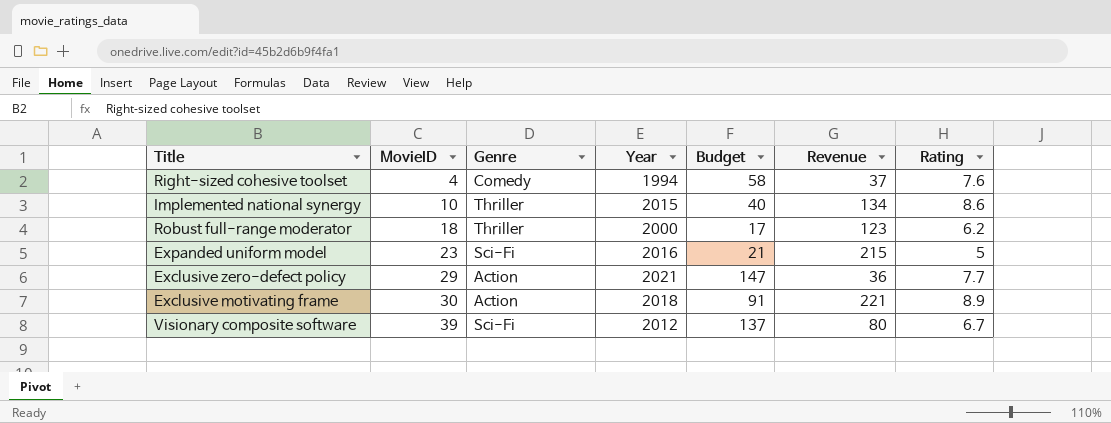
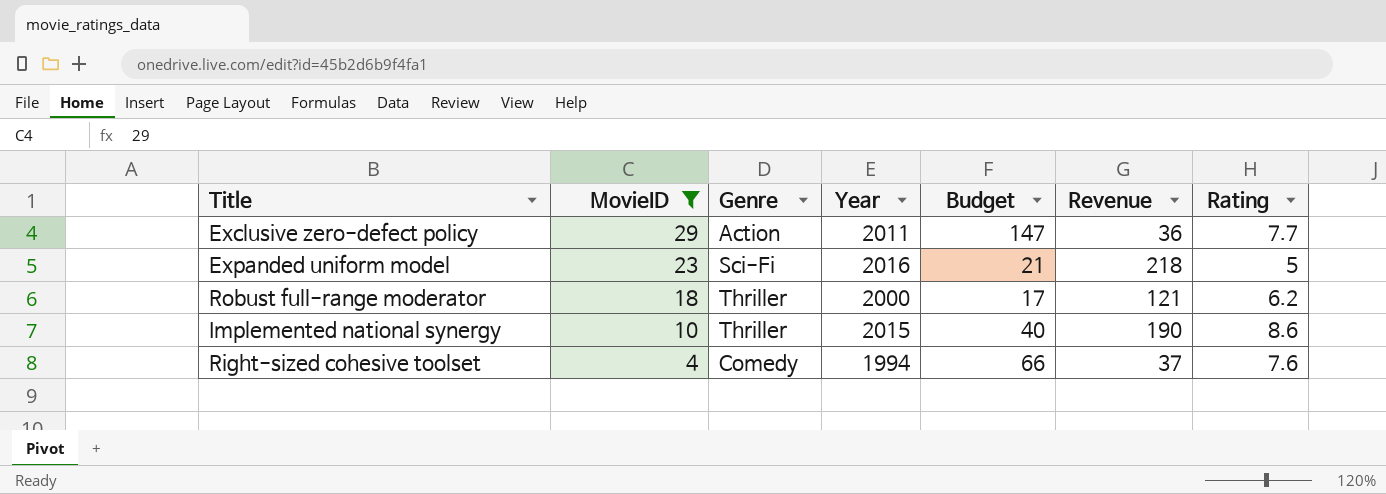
filter: none -> MovieID <= 29
row order: MovieID ascending -> MovieID descending
Exclusive zero-defect policy | Year: 2021 -> 2011
Expanded uniform model | Revenue: 215 -> 218
Robust full-range moderator | Revenue: 123 -> 121
Implemented national synergy | Revenue: 134 -> 190
Right-sized cohesive toolset | Budget: 58 -> 66

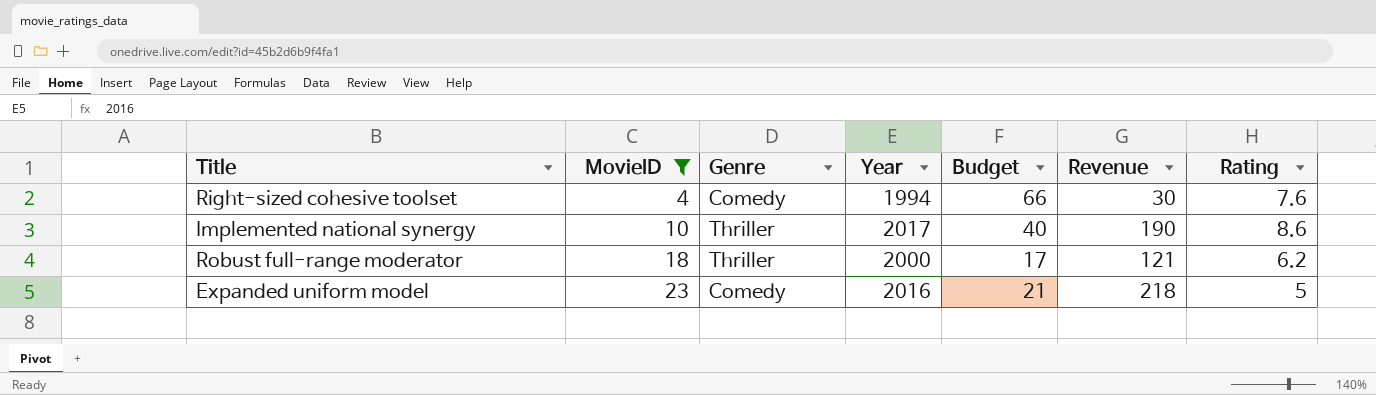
row order: MovieID descending -> MovieID ascending
row Exclusive zero-defect policy: 29 | Action | 2011 | 147 | 36 | 7.7 -> none
Right-sized cohesive toolset | Revenue: 37 -> 30
Implemented national synergy | Year: 2015 -> 2017
Expanded uniform model | Genre: Sci-Fi -> Comedy

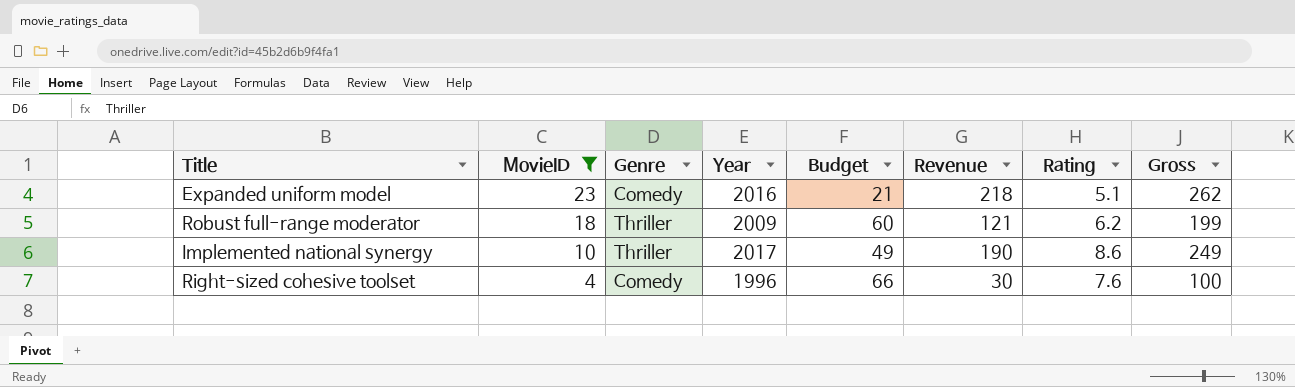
row order: MovieID ascending -> MovieID descending
column Gross | formula: none -> [MovieID] + [Budget] + [Revenue]
Expanded uniform model | Rating: 5 -> 5.1
Robust full-range moderator | Year: 2000 -> 2009
Robust full-range moderator | Budget: 17 -> 60
Implemented national synergy | Budget: 40 -> 49
Right-sized cohesive toolset | Year: 1994 -> 1996

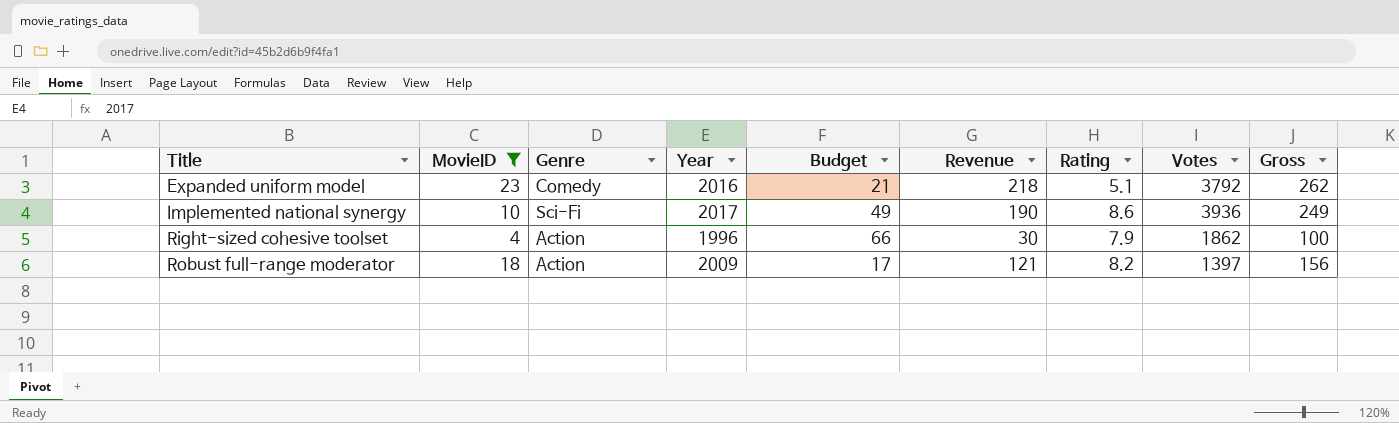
row order: MovieID descending -> Title ascending
column Votes | position: none -> 8
Implemented national synergy | Genre: Thriller -> Sci-Fi
Right-sized cohesive toolset | Genre: Comedy -> Action
Right-sized cohesive toolset | Rating: 7.6 -> 7.9
Robust full-range moderator | Genre: Thriller -> Action
Robust full-range moderator | Budget: 60 -> 17
Robust full-range moderator | Rating: 6.2 -> 8.2
Robust full-range moderator | Gross: 199 -> 156

